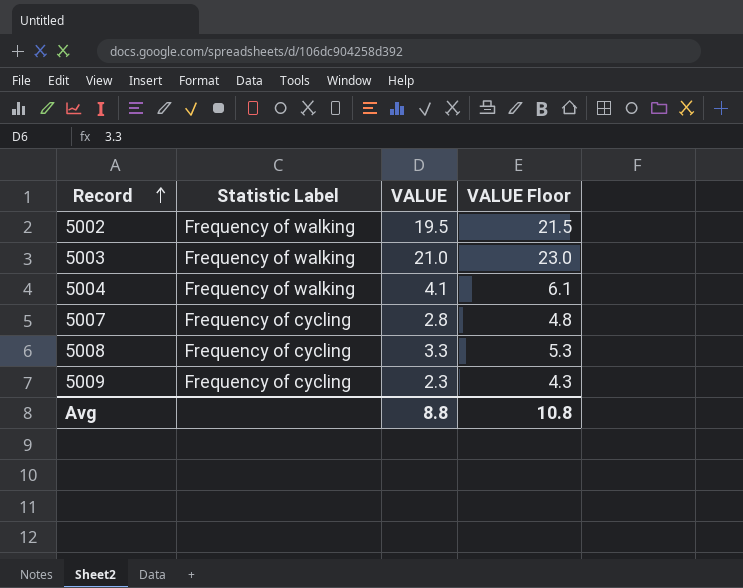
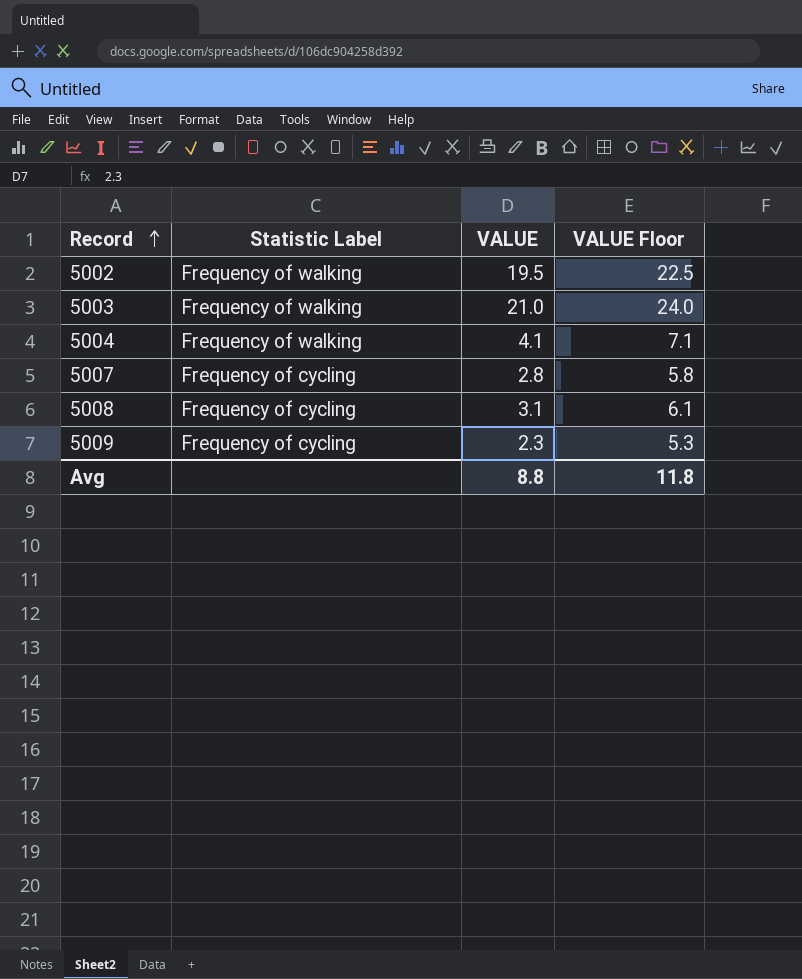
column VALUE Floor | formula: [VALUE] + 2 -> [VALUE] + 3
5008 | VALUE: 3.3 -> 3.1
Avg | VALUE Floor: 10.8 -> 11.8

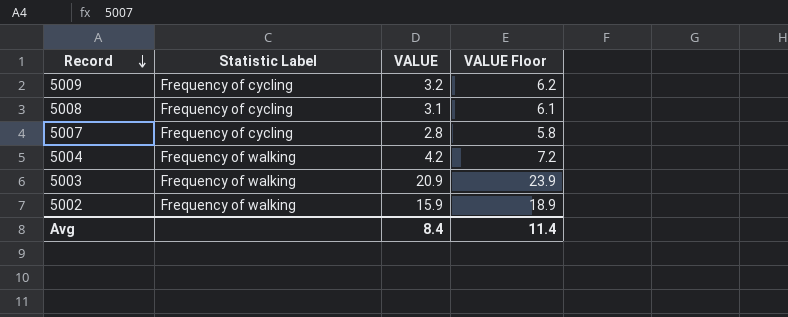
row order: Record ascending -> Record descending
5009 | VALUE: 2.3 -> 3.2
5009 | VALUE Floor: 5.3 -> 6.2
5004 | VALUE: 4.1 -> 4.2
5004 | VALUE Floor: 7.1 -> 7.2
5003 | VALUE: 21.0 -> 20.9
5003 | VALUE Floor: 24.0 -> 23.9
5002 | VALUE: 19.5 -> 15.9
5002 | VALUE Floor: 22.5 -> 18.9
Avg | VALUE: 8.8 -> 8.4
Avg | VALUE Floor: 11.8 -> 11.4

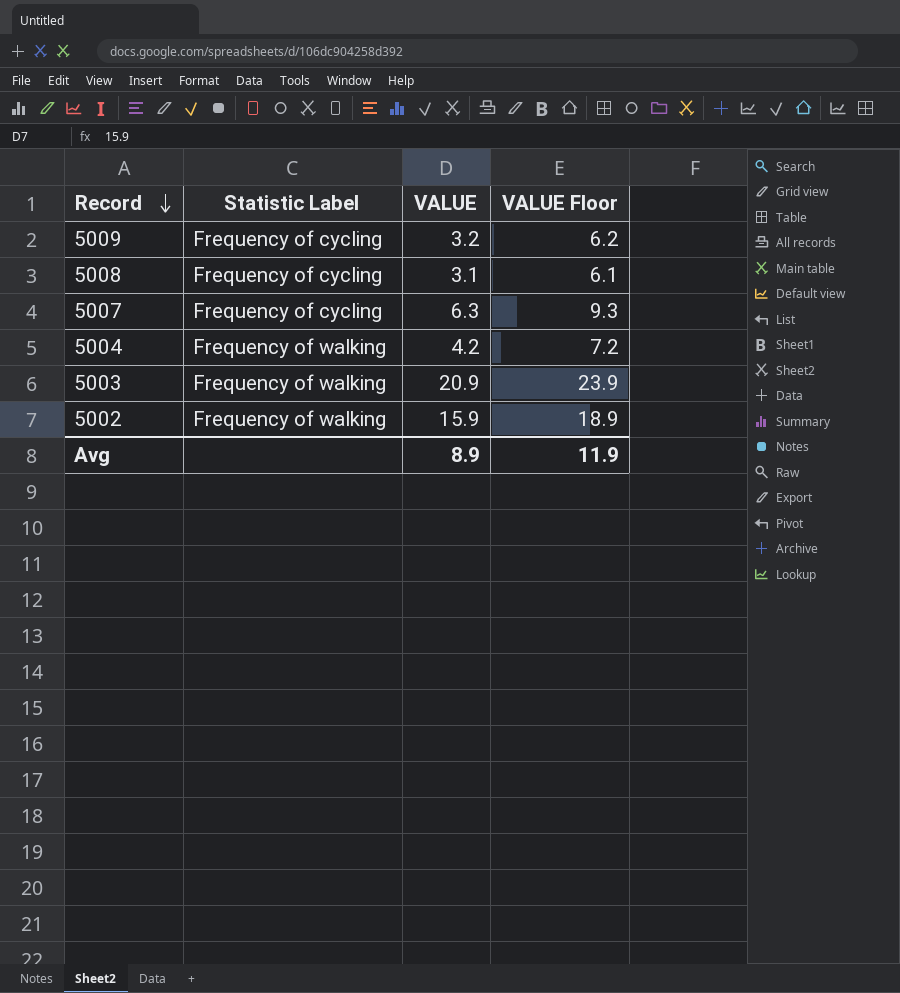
5007 | VALUE: 2.8 -> 6.3
5007 | VALUE Floor: 5.8 -> 9.3
Avg | VALUE: 8.4 -> 8.9
Avg | VALUE Floor: 11.4 -> 11.9

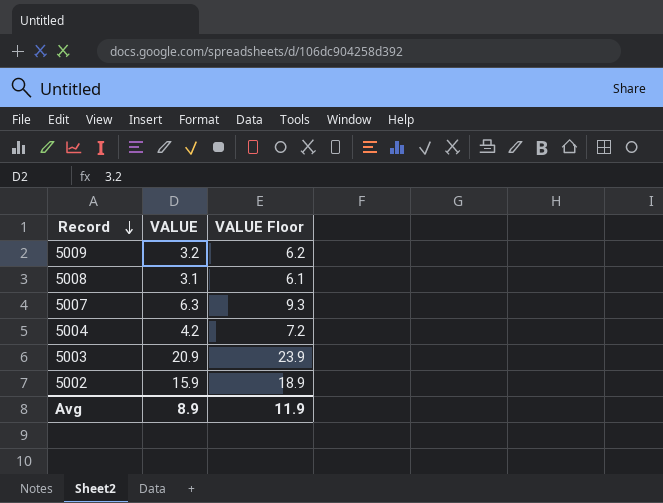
column Statistic Label | position: 2 -> none

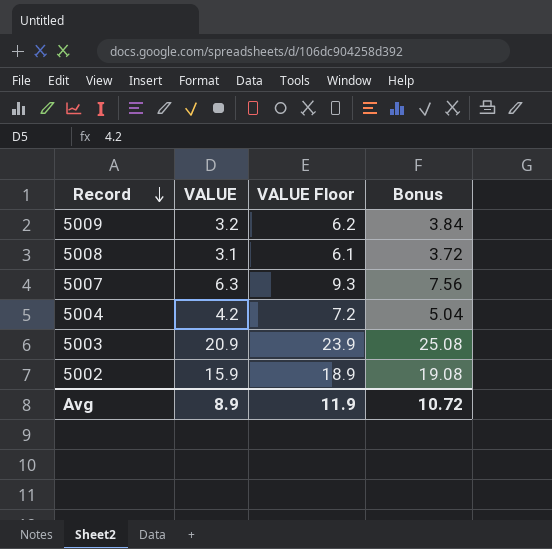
column Bonus | formula: none -> [VALUE] * 1.2

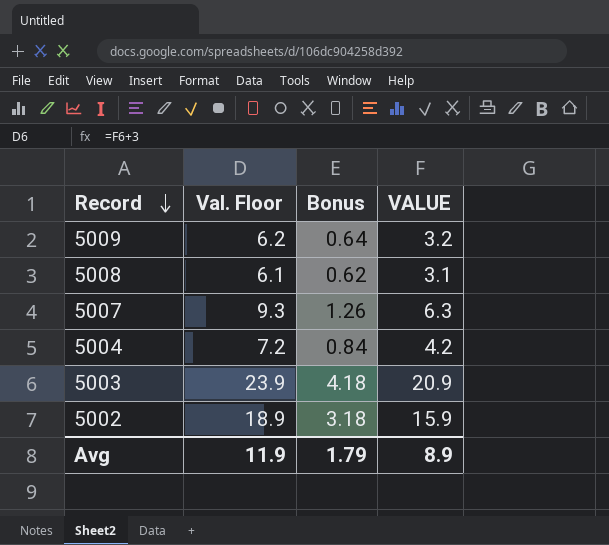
column name: VALUE Floor -> Val. Floor
column Bonus | formula: [VALUE] * 1.2 -> [VALUE] * 0.2
column VALUE | position: 2 -> 4
Avg | Bonus: 10.72 -> 1.79

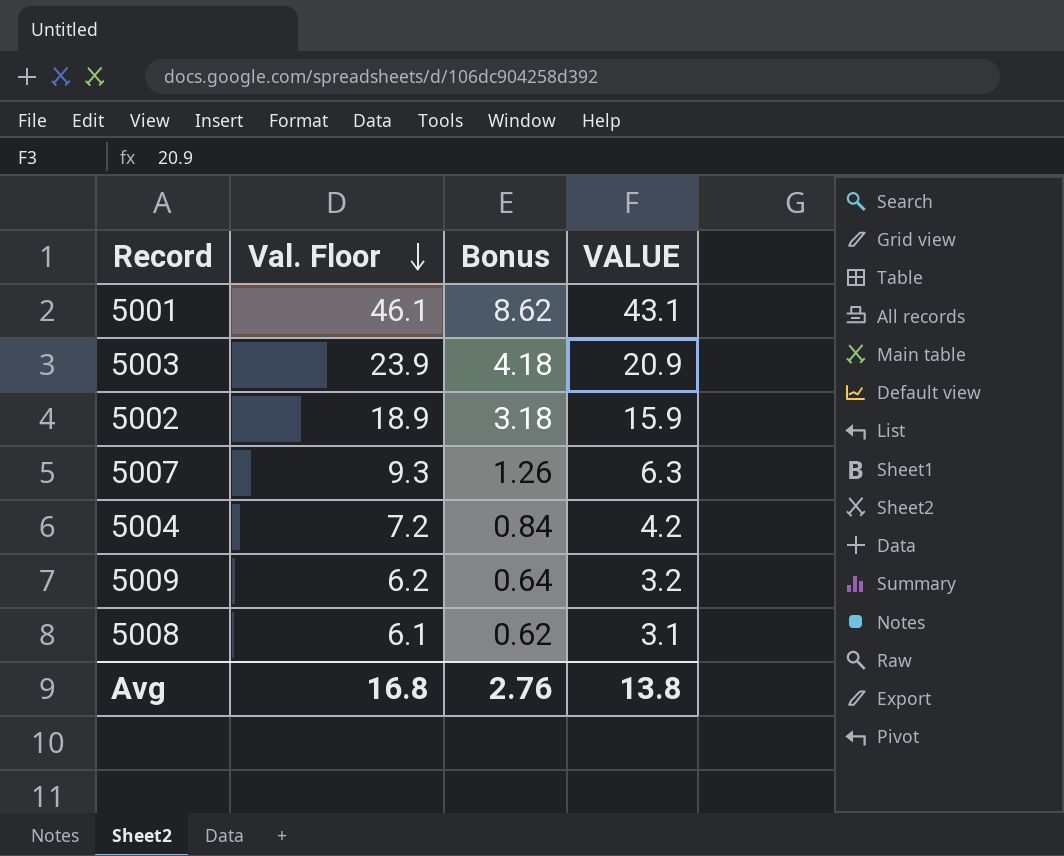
row order: Record descending -> Val. Floor descending
row 5001: none -> 46.1 | 8.62 | 43.1
Avg | Val. Floor: 11.9 -> 16.8
Avg | Bonus: 1.79 -> 2.76
Avg | VALUE: 8.9 -> 13.8

